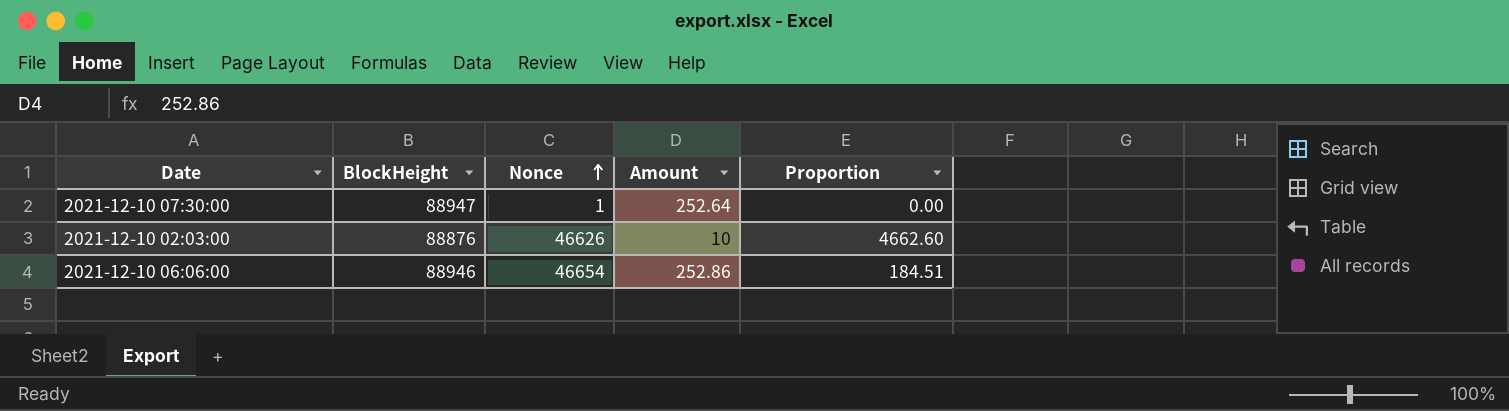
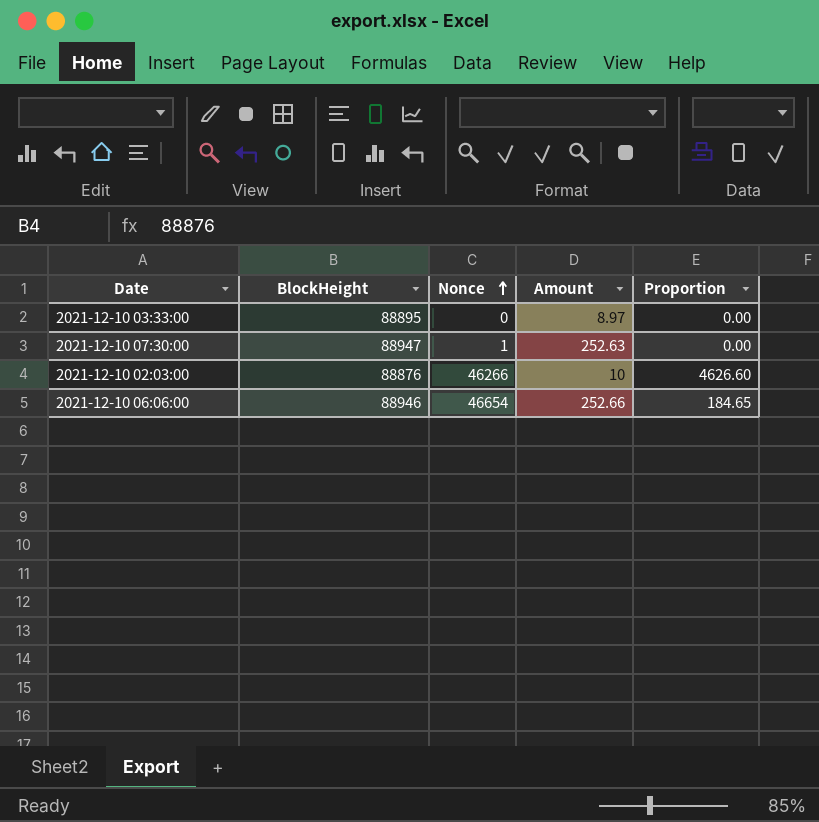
row 2021-12-10 03:33:00: none -> 88895 | 0 | 8.97 | 0.00
2021-12-10 07:30:00 | Amount: 252.64 -> 252.63
2021-12-10 02:03:00 | Nonce: 46626 -> 46266
2021-12-10 02:03:00 | Proportion: 4662.60 -> 4626.60
2021-12-10 06:06:00 | Amount: 252.86 -> 252.66
2021-12-10 06:06:00 | Proportion: 184.51 -> 184.65

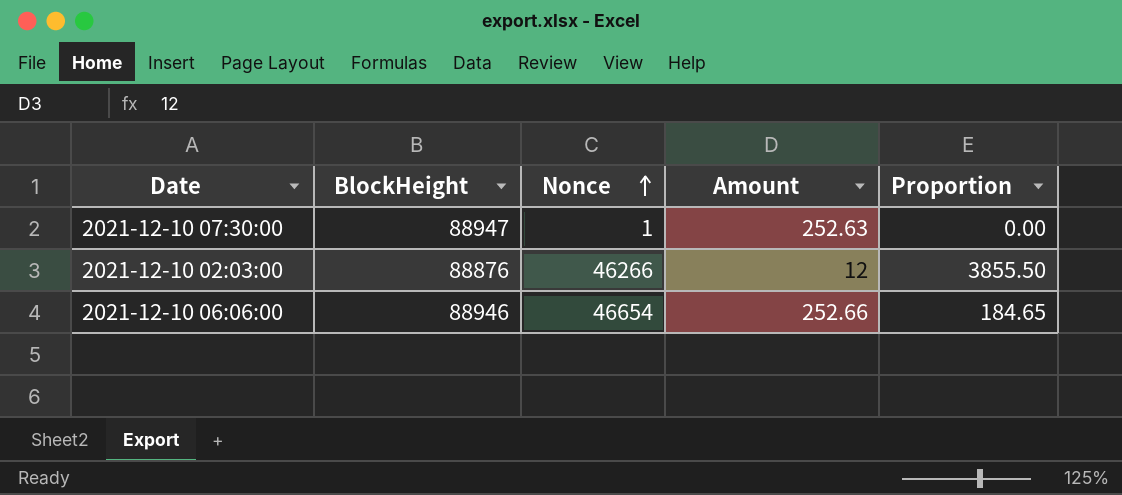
row 2021-12-10 03:33:00: 88895 | 0 | 8.97 | 0.00 -> none
2021-12-10 02:03:00 | Amount: 10 -> 12
2021-12-10 02:03:00 | Proportion: 4626.60 -> 3855.50

